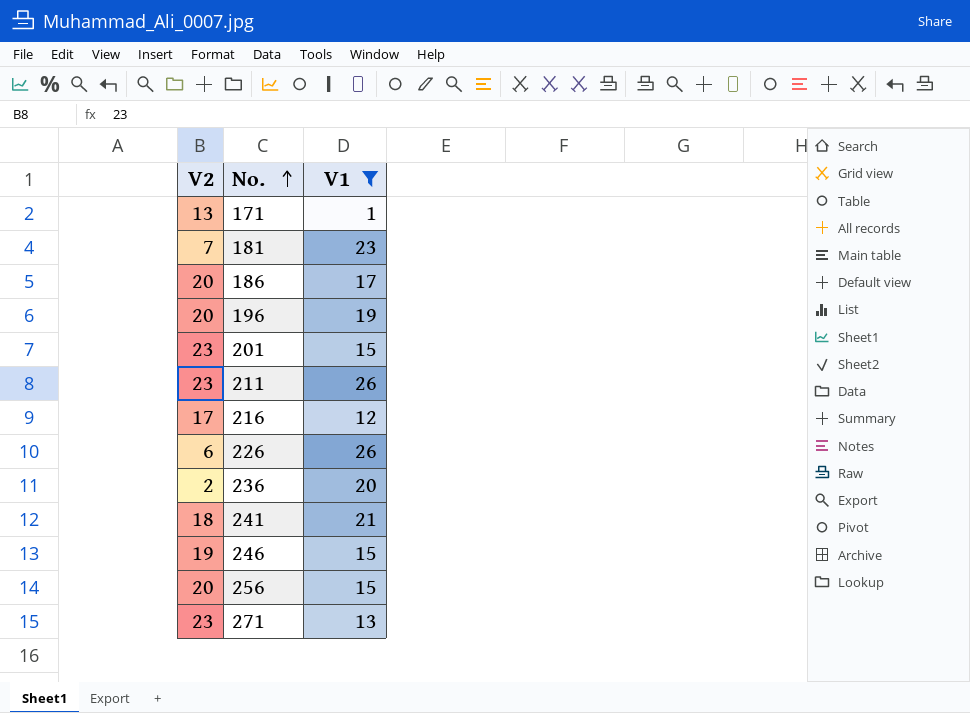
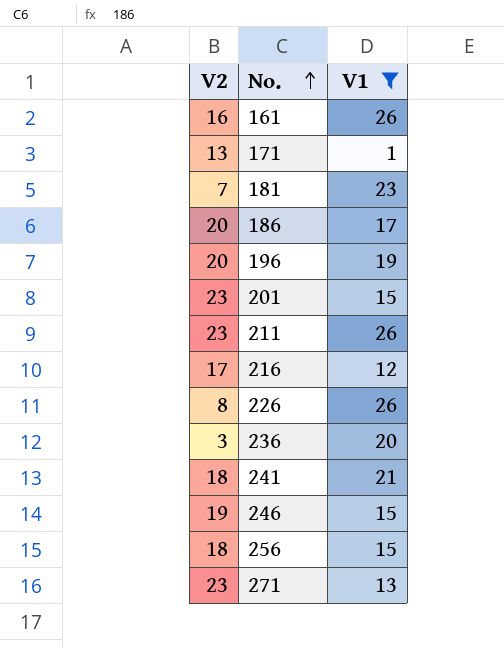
row 161: none -> 16 | 26
226 | V2: 6 -> 8
236 | V2: 2 -> 3
256 | V2: 20 -> 18

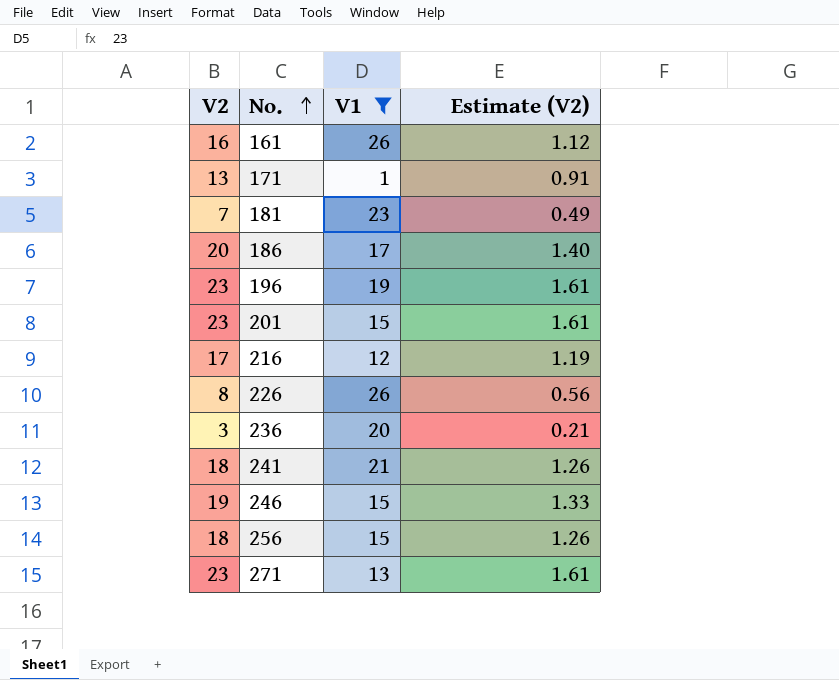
column Estimate (V2) | formula: none -> [V2] * 0.07
row 211: 23 | 26 -> none
196 | V2: 20 -> 23

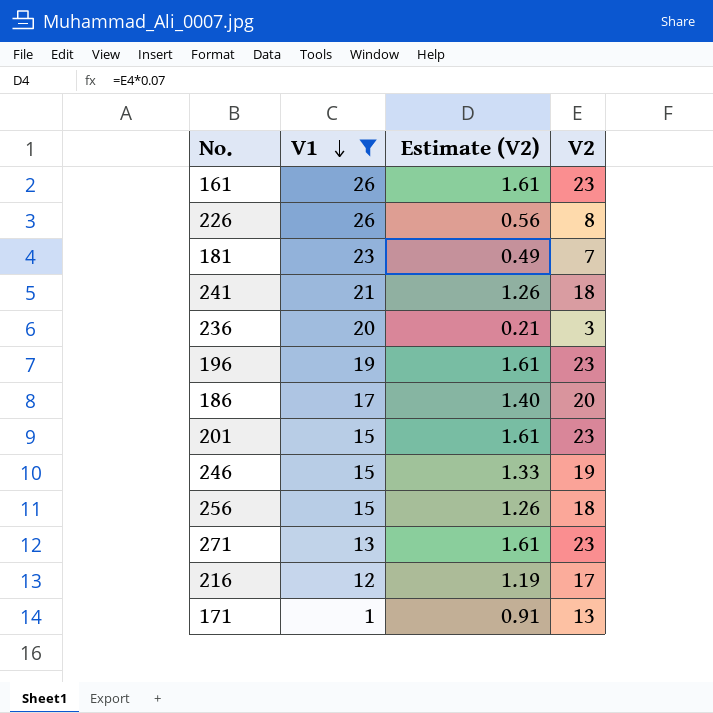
row order: No. ascending -> V1 descending
column V2 | position: 1 -> 4
161 | Estimate (V2): 1.12 -> 1.61
161 | V2: 16 -> 23

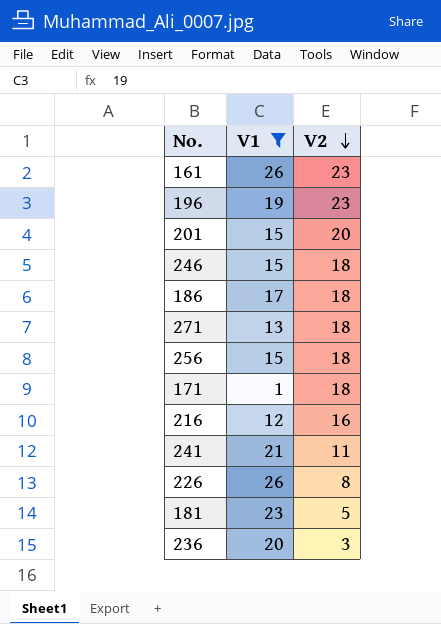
row order: V1 descending -> V2 descending
column Estimate (V2) | formula: [V2] * 0.07 -> none
201 | V2: 23 -> 20
246 | V2: 19 -> 18
186 | V2: 20 -> 18
271 | V2: 23 -> 18
171 | V2: 13 -> 18
216 | V2: 17 -> 16
241 | V2: 18 -> 11
181 | V2: 7 -> 5

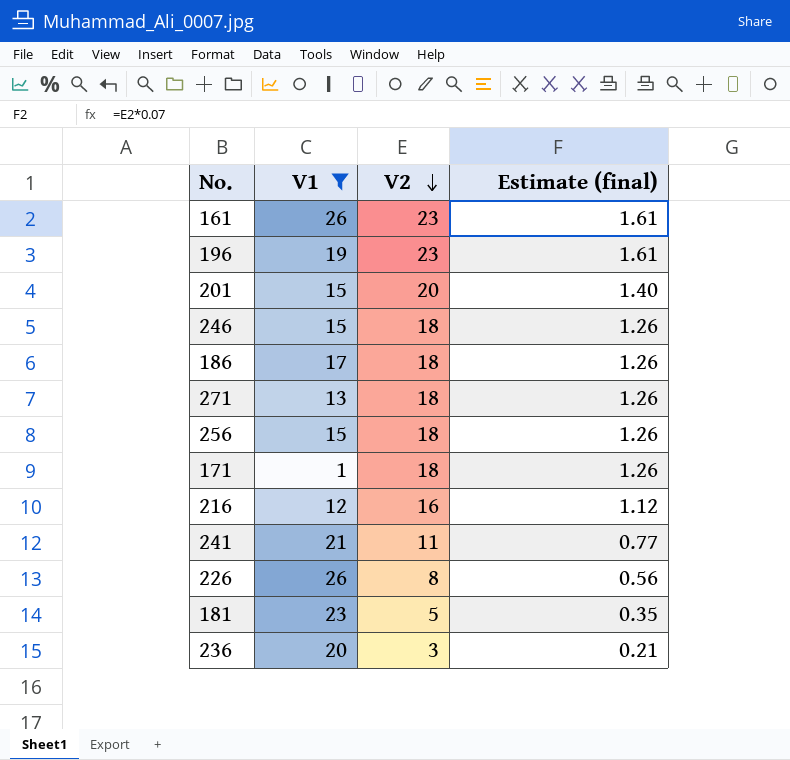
column Estimate (final) | formula: none -> [V2] * 0.07

